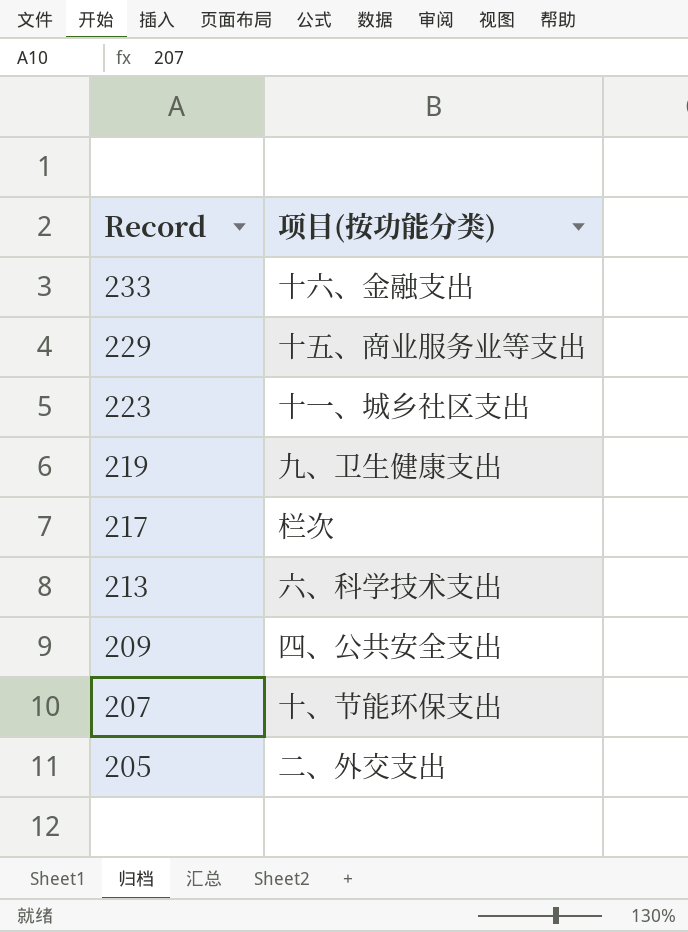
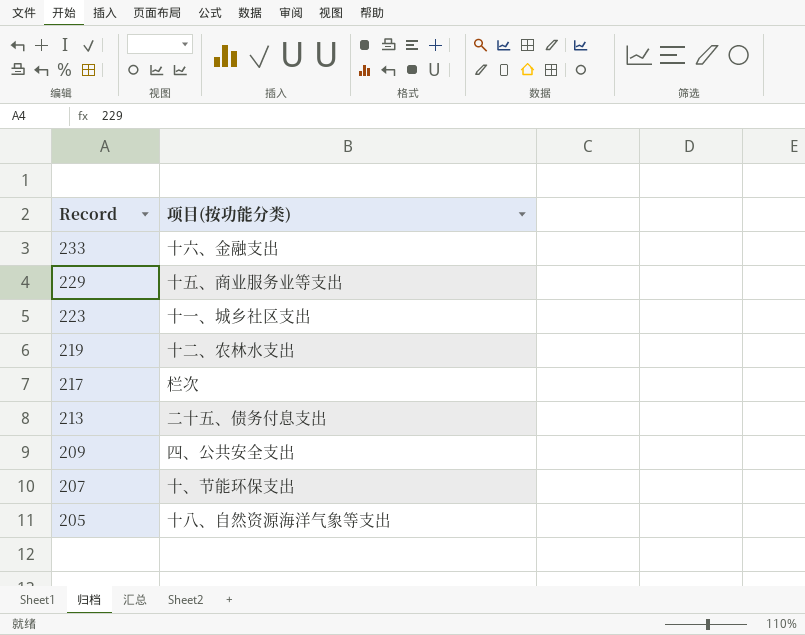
219 | 项目(按功能分类): 九、卫生健康支出 -> 十二、农林水支出
213 | 项目(按功能分类): 六、科学技术支出 -> 二十五、债务付息支出
205 | 项目(按功能分类): 二、外交支出 -> 十八、自然资源海洋气象等支出

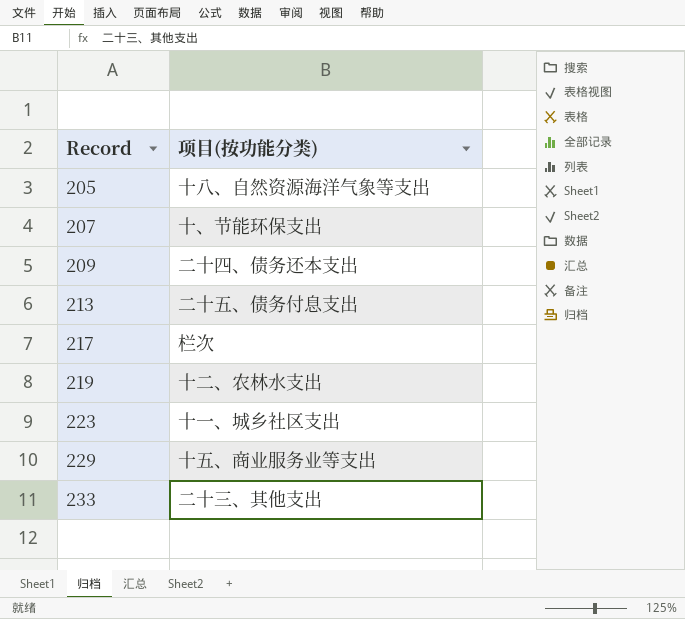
row order: Record descending -> Record ascending
209 | 项目(按功能分类): 四、公共安全支出 -> 二十四、债务还本支出
233 | 项目(按功能分类): 十六、金融支出 -> 二十三、其他支出

